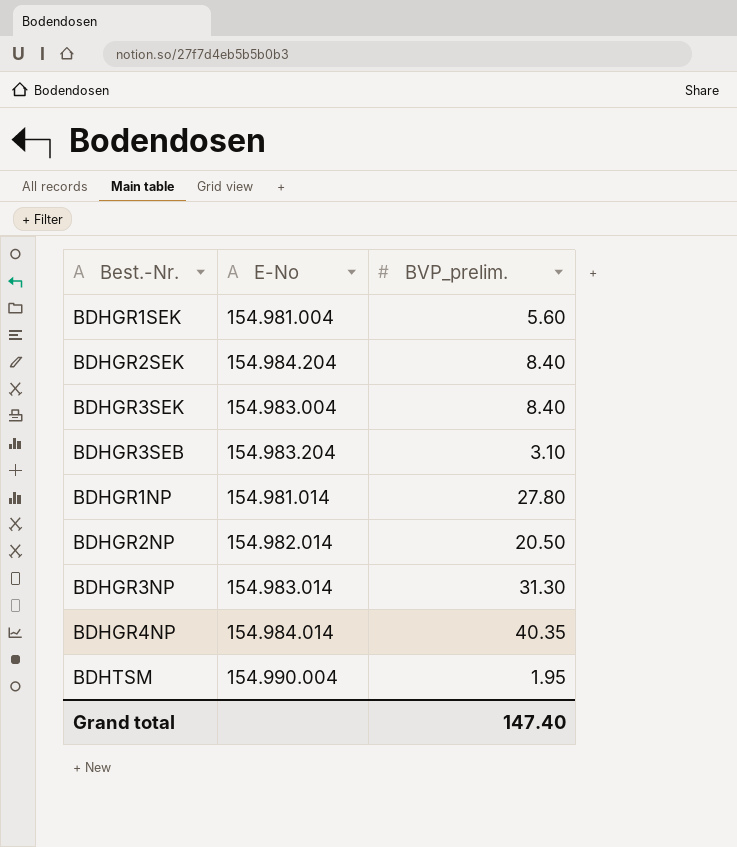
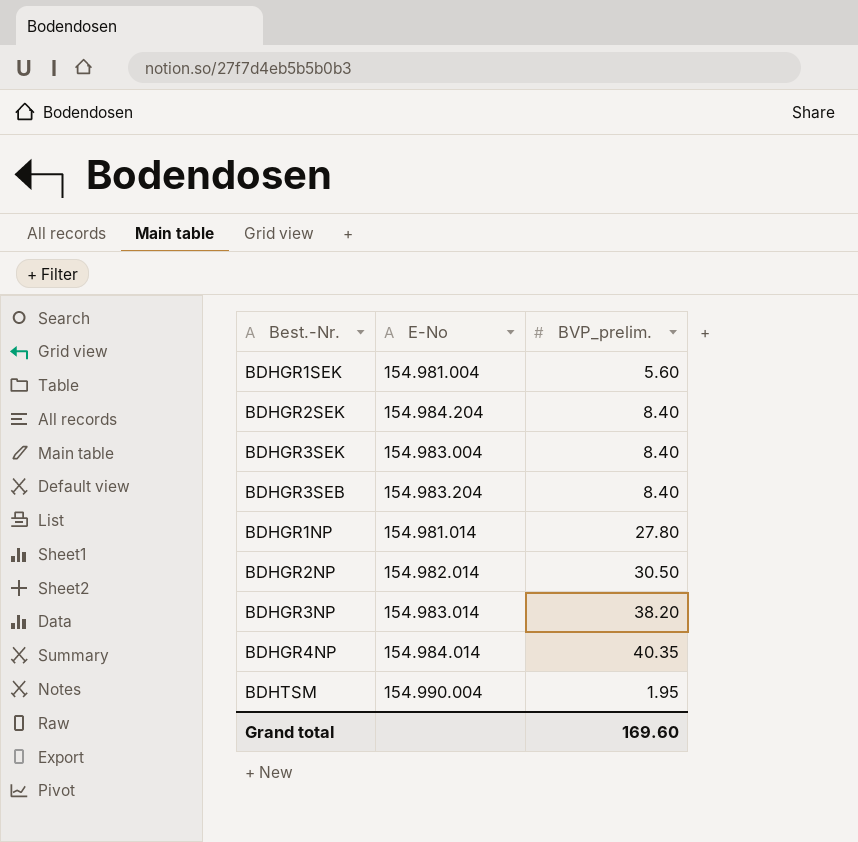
BDHGR3SEB | BVP_prelim.: 3.10 -> 8.40
BDHGR2NP | BVP_prelim.: 20.50 -> 30.50
BDHGR3NP | BVP_prelim.: 31.30 -> 38.20
Grand total | BVP_prelim.: 147.40 -> 169.60

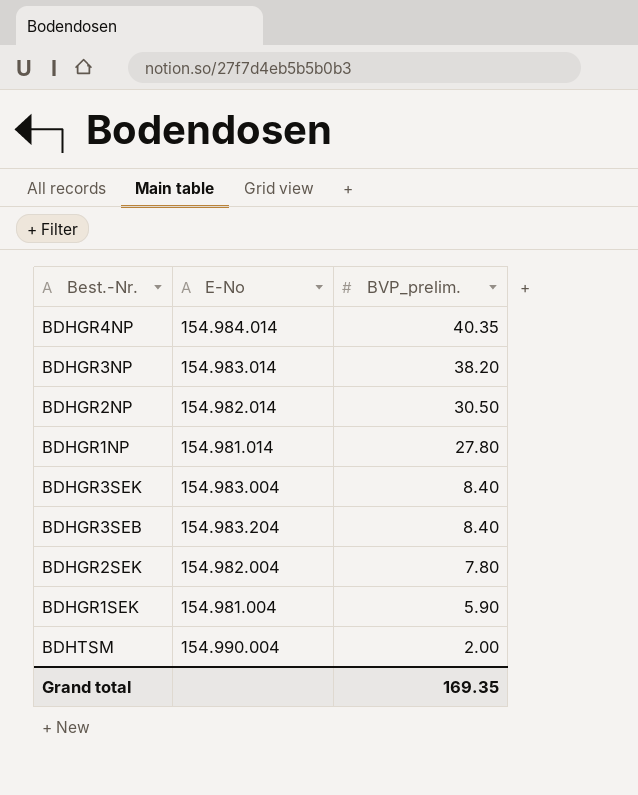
row order: none -> BVP_prelim. descending
BDHGR2SEK | E-No: 154.984.204 -> 154.982.004
BDHGR2SEK | BVP_prelim.: 8.40 -> 7.80
BDHGR1SEK | BVP_prelim.: 5.60 -> 5.90
BDHTSM | BVP_prelim.: 1.95 -> 2.00
Grand total | BVP_prelim.: 169.60 -> 169.35

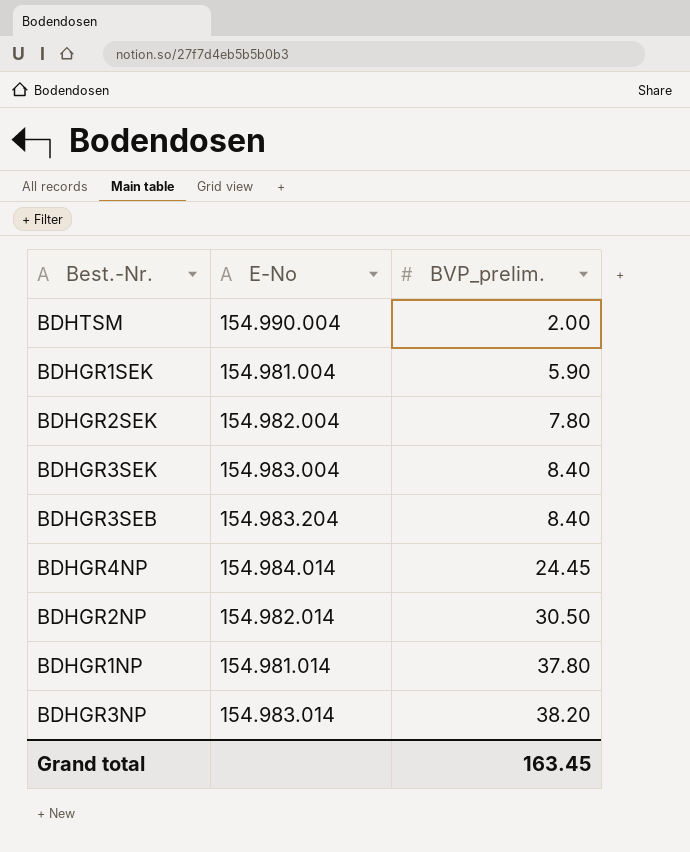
row order: BVP_prelim. descending -> BVP_prelim. ascending
BDHGR4NP | BVP_prelim.: 40.35 -> 24.45
BDHGR1NP | BVP_prelim.: 27.80 -> 37.80
Grand total | BVP_prelim.: 169.35 -> 163.45

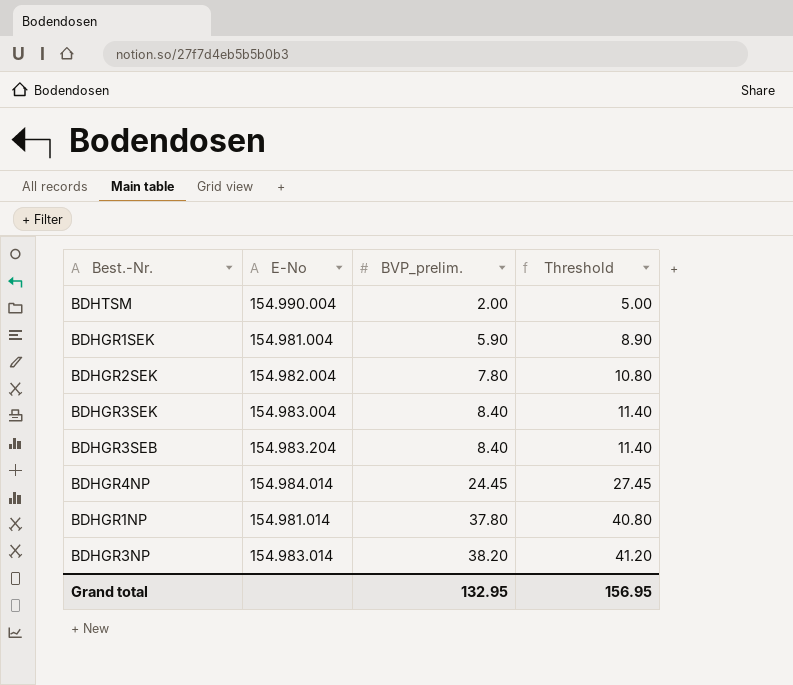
column Threshold | formula: none -> [BVP_prelim.] + 3
row BDHGR2NP: 154.982.014 | 30.50 -> none
Grand total | BVP_prelim.: 163.45 -> 132.95

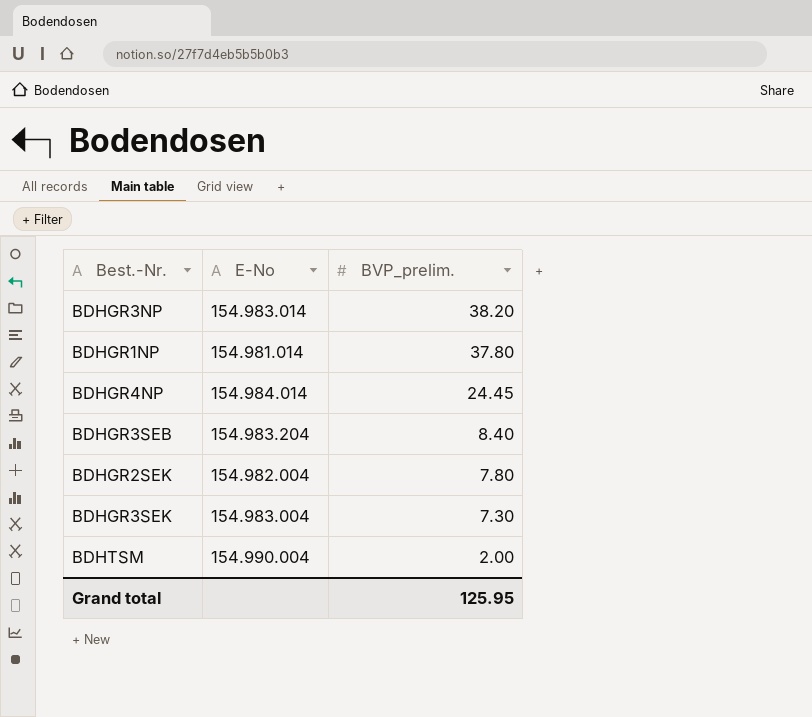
row order: BVP_prelim. ascending -> BVP_prelim. descending
column Threshold | formula: [BVP_prelim.] + 3 -> none
row BDHGR1SEK: 154.981.004 | 5.90 | 8.90 -> none
BDHGR3SEK | BVP_prelim.: 8.40 -> 7.30
Grand total | BVP_prelim.: 132.95 -> 125.95

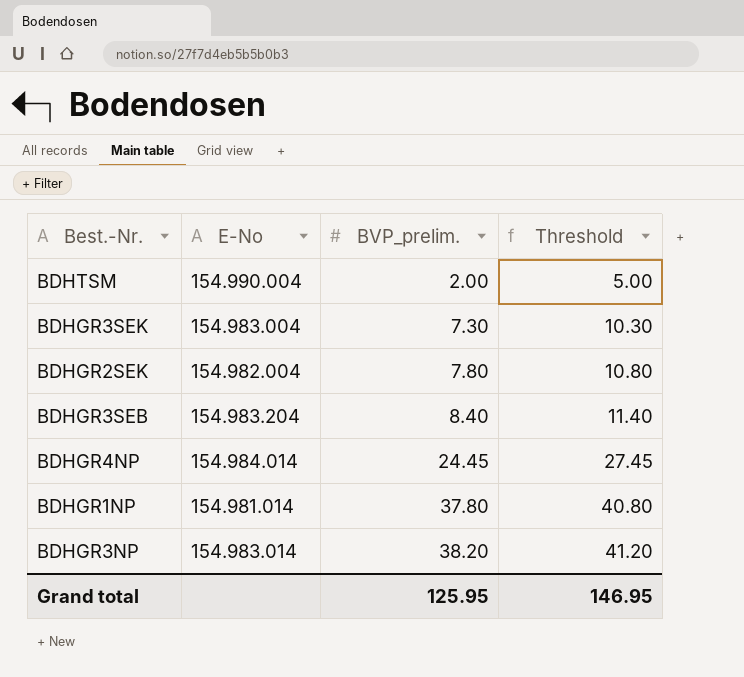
row order: BVP_prelim. descending -> BVP_prelim. ascending
column Threshold | formula: none -> [BVP_prelim.] + 3

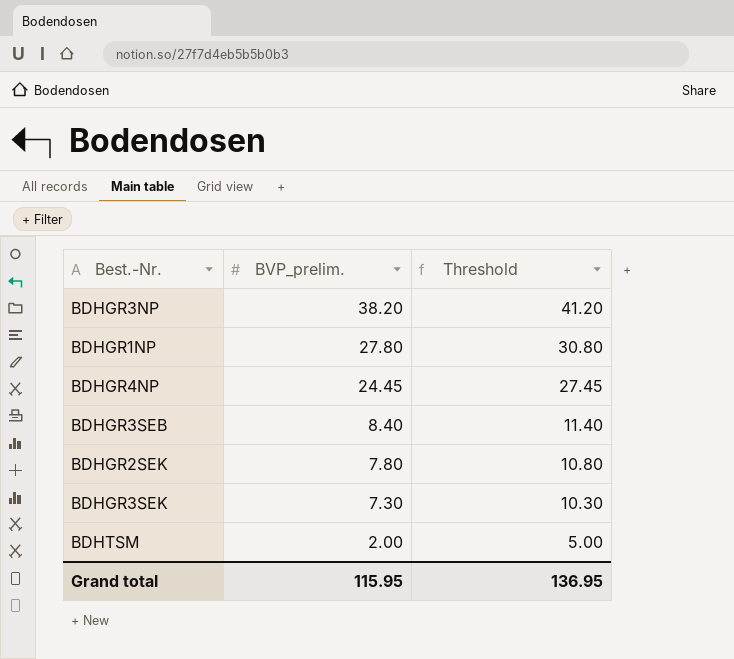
row order: BVP_prelim. ascending -> BVP_prelim. descending
column E-No | position: 2 -> none
BDHGR1NP | BVP_prelim.: 37.80 -> 27.80
BDHGR1NP | Threshold: 40.80 -> 30.80
Grand total | BVP_prelim.: 125.95 -> 115.95
Grand total | Threshold: 146.95 -> 136.95

